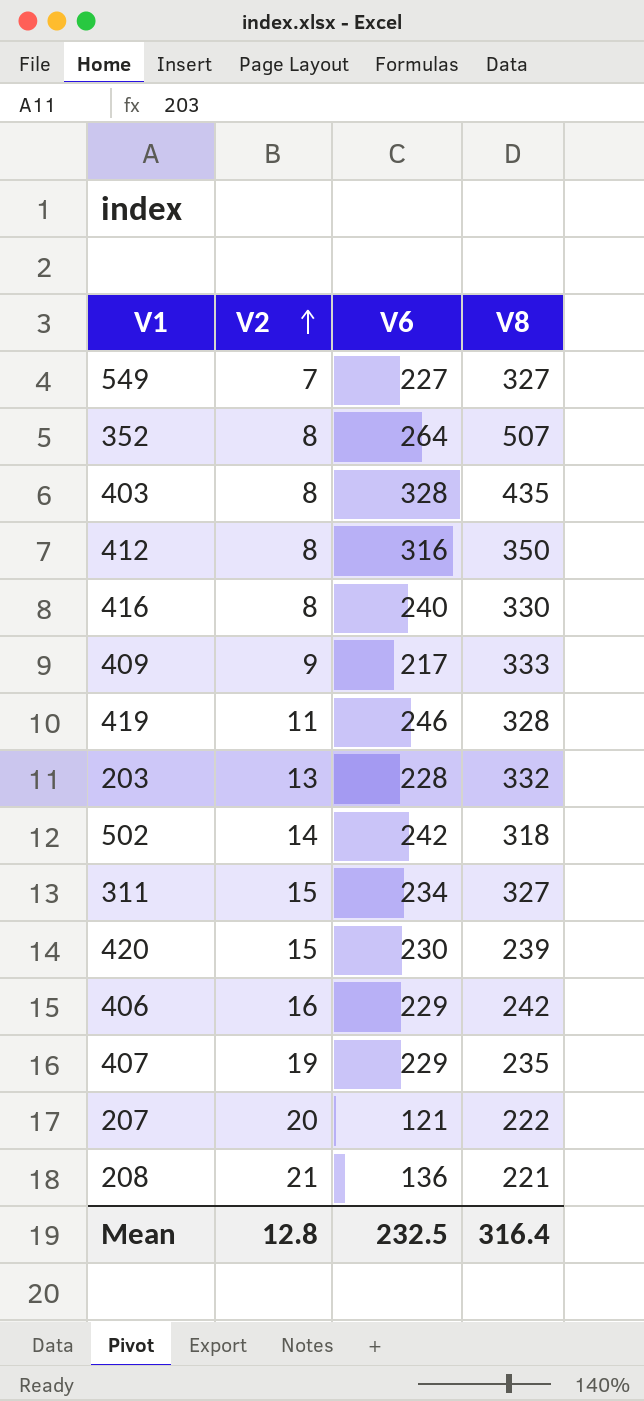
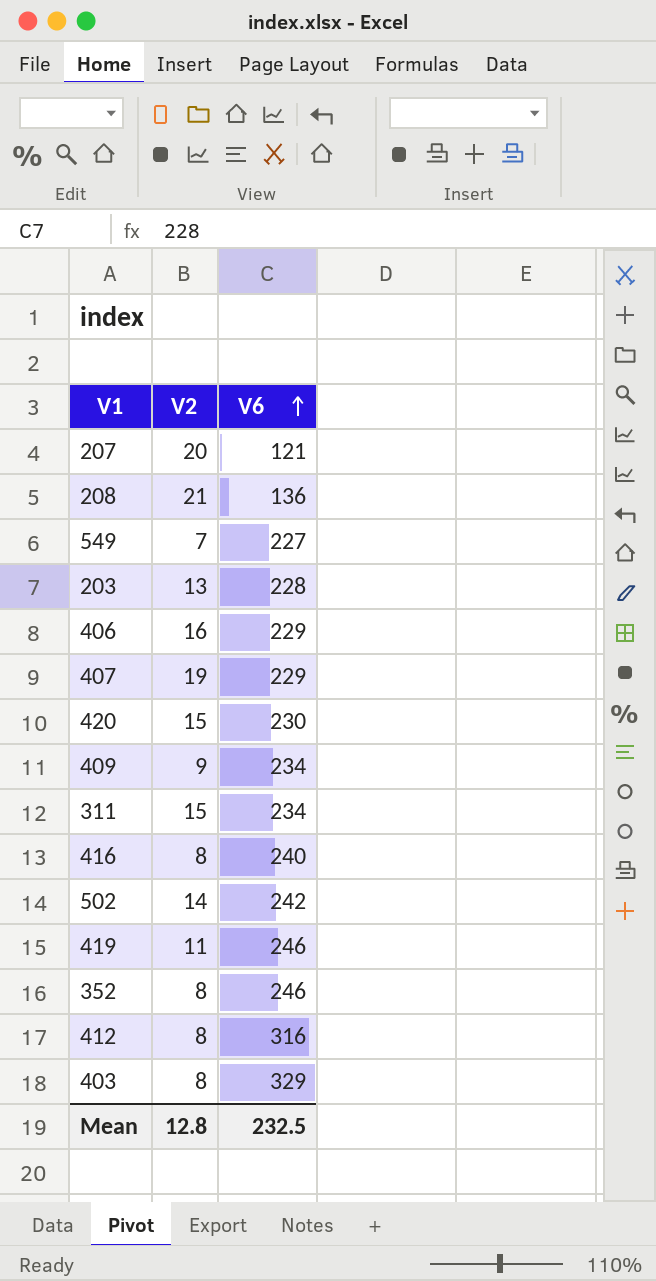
row order: V2 ascending -> V6 ascending
column V8 | position: 4 -> none
409 | V6: 217 -> 234
352 | V6: 264 -> 246
403 | V6: 328 -> 329

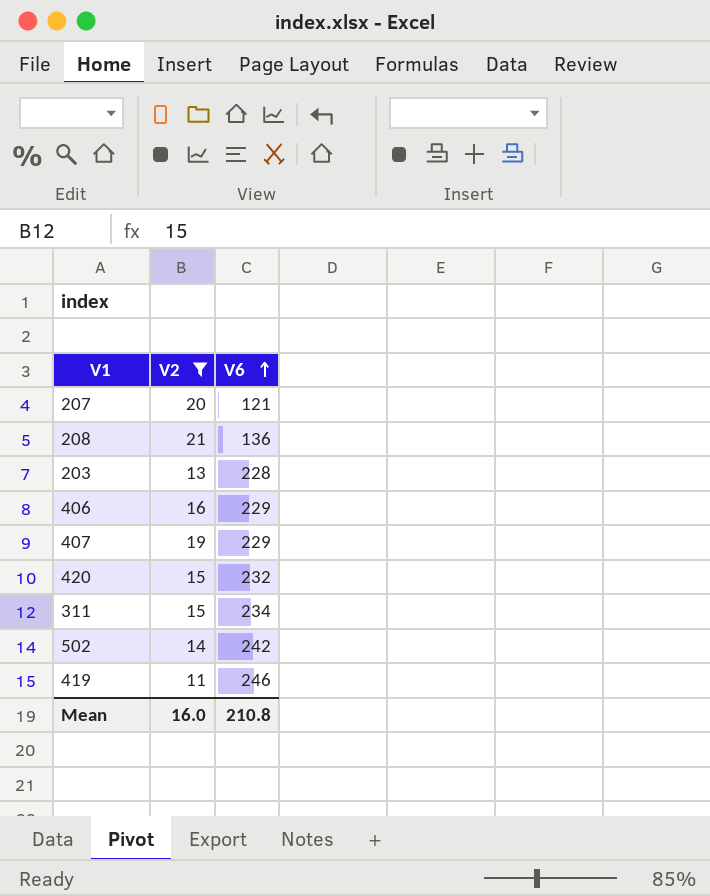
filter: none -> V2 >= 11
420 | V6: 230 -> 232
Mean | V2: 12.8 -> 16.0
Mean | V6: 232.5 -> 210.8

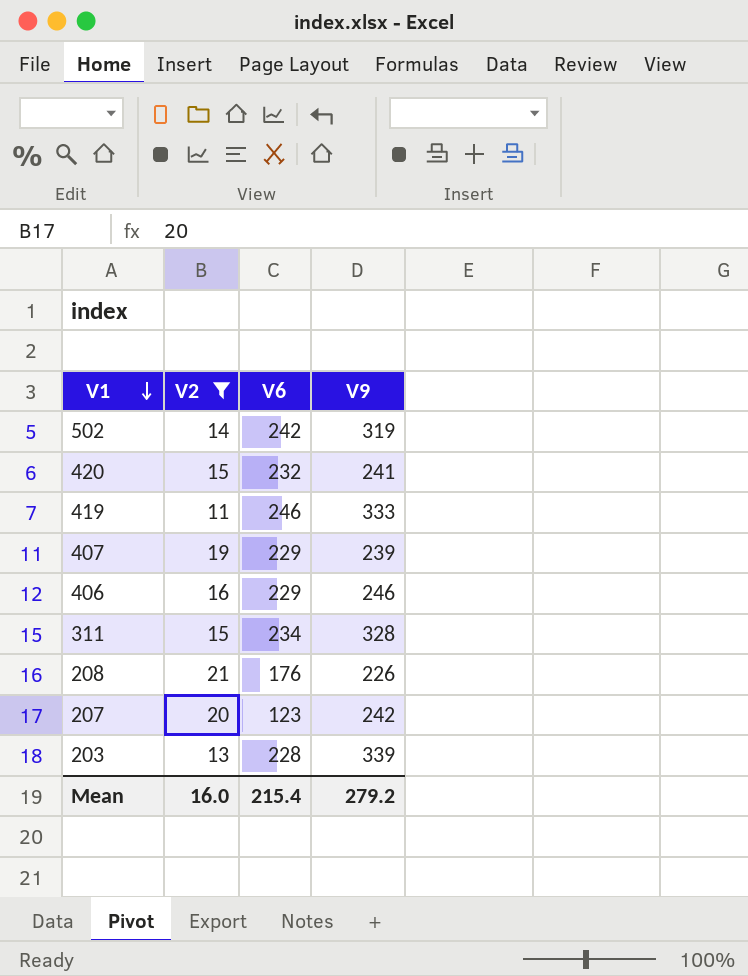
row order: V6 ascending -> V1 descending
column V9 | position: none -> 4
208 | V6: 136 -> 176
207 | V6: 121 -> 123
Mean | V6: 210.8 -> 215.4

